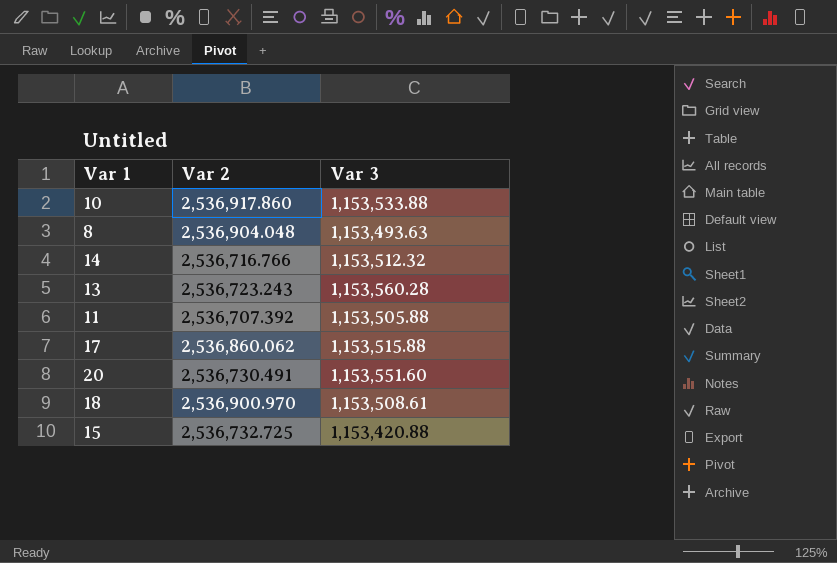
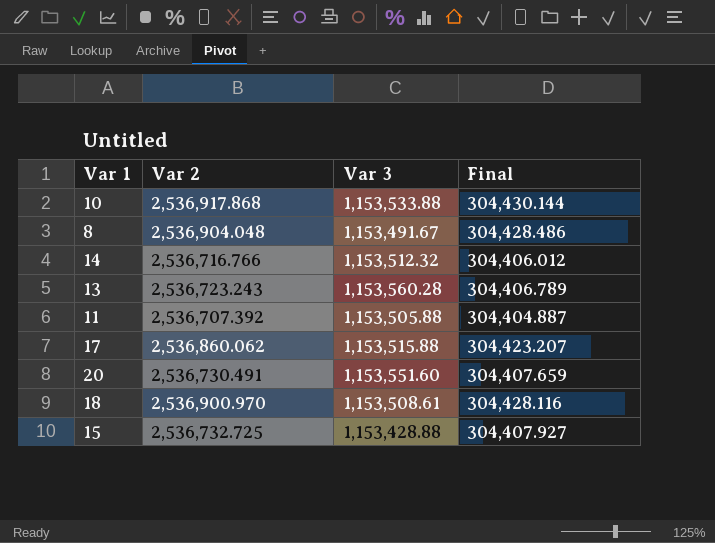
column Final | formula: none -> [Var 2] * 0.12
10 | Var 2: 2,536,917.860 -> 2,536,917.868
8 | Var 3: 1,153,493.63 -> 1,153,491.67
15 | Var 3: 1,153,420.88 -> 1,153,428.88

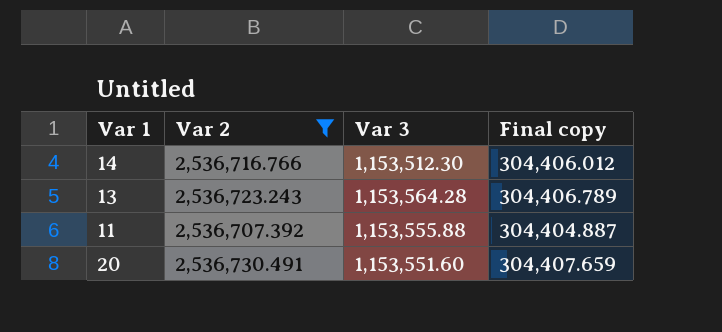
filter: none -> Var 2 <= 2,536,730.491
column name: Final -> Final copy
14 | Var 3: 1,153,512.32 -> 1,153,512.30
13 | Var 3: 1,153,560.28 -> 1,153,564.28
11 | Var 3: 1,153,505.88 -> 1,153,555.88

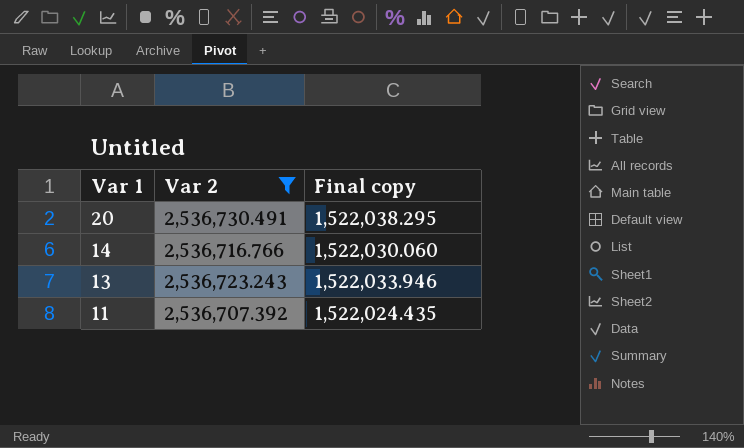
row order: none -> Var 1 descending
column Var 3 | position: 3 -> none
column Final copy | formula: [Var 2] * 0.12 -> [Var 2] * 0.6

